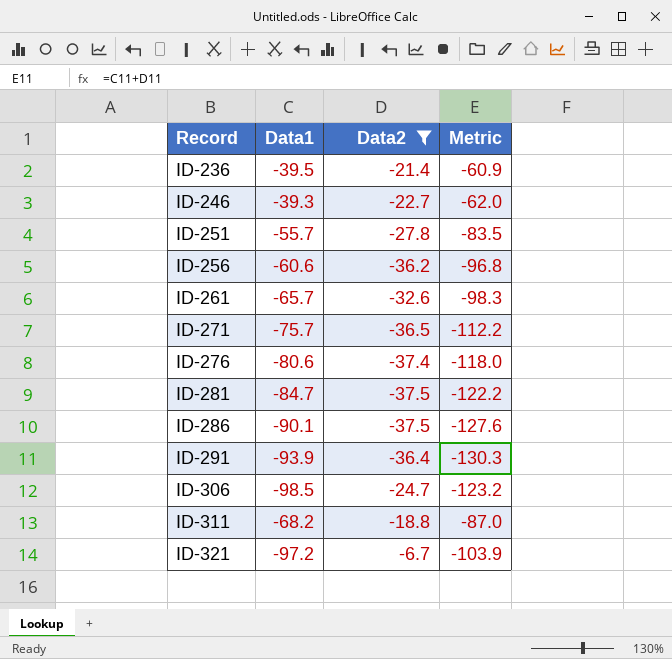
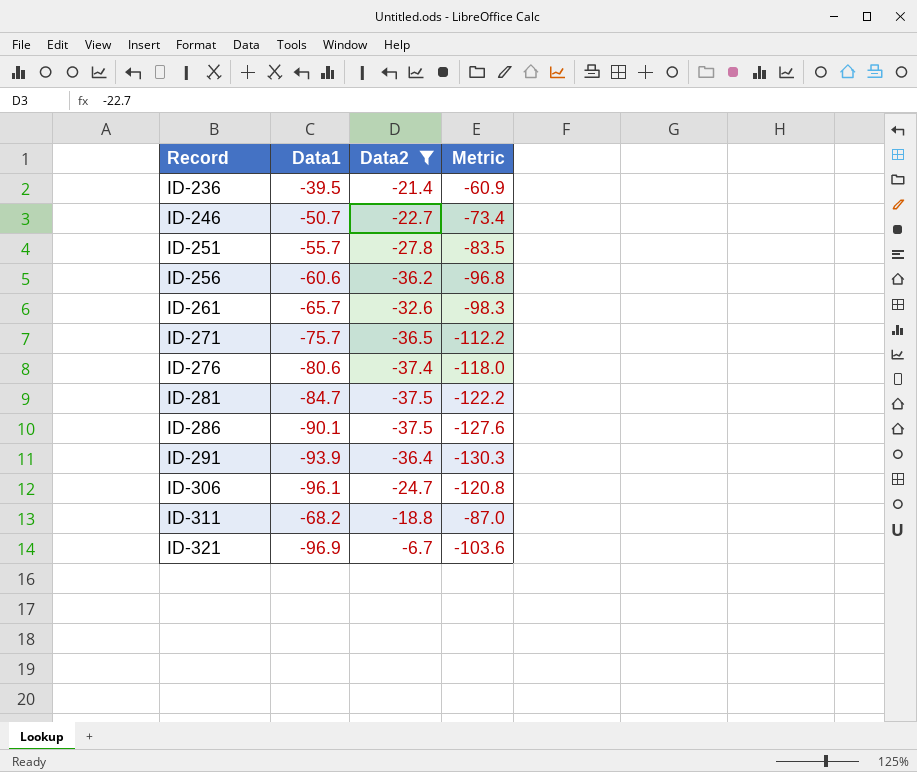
ID-246 | Data1: -39.3 -> -50.7
ID-246 | Metric: -62.0 -> -73.4
ID-306 | Data1: -98.5 -> -96.1
ID-306 | Metric: -123.2 -> -120.8
ID-321 | Data1: -97.2 -> -96.9
ID-321 | Metric: -103.9 -> -103.6

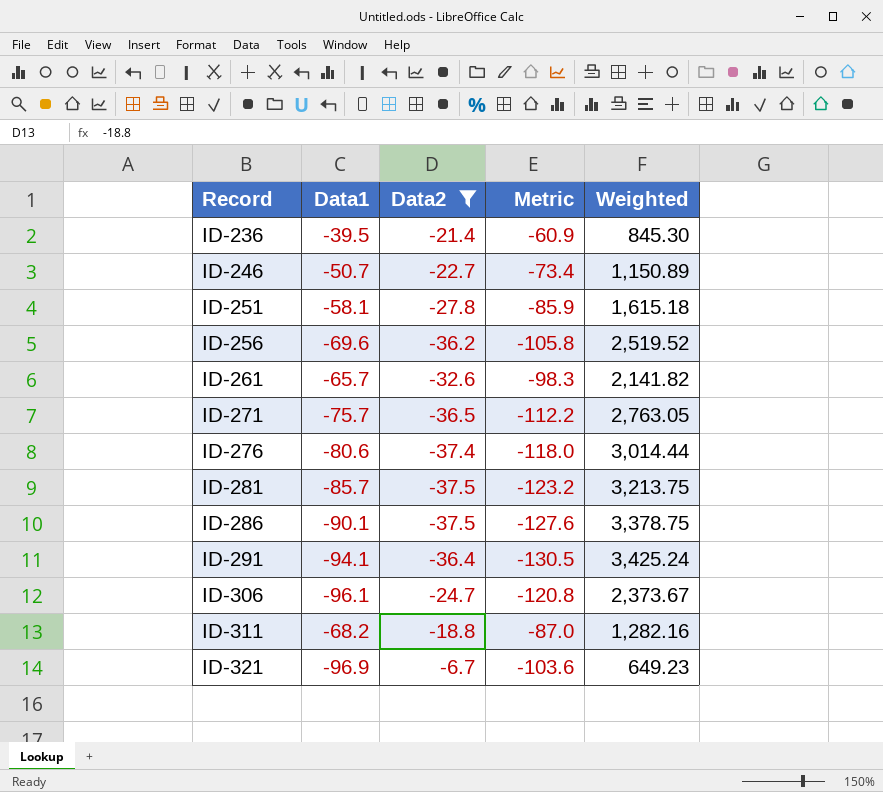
column Weighted | formula: none -> [Data1] * [Data2]
ID-251 | Data1: -55.7 -> -58.1
ID-251 | Metric: -83.5 -> -85.9
ID-256 | Data1: -60.6 -> -69.6
ID-256 | Metric: -96.8 -> -105.8
ID-281 | Data1: -84.7 -> -85.7
ID-281 | Metric: -122.2 -> -123.2
ID-291 | Data1: -93.9 -> -94.1
ID-291 | Metric: -130.3 -> -130.5

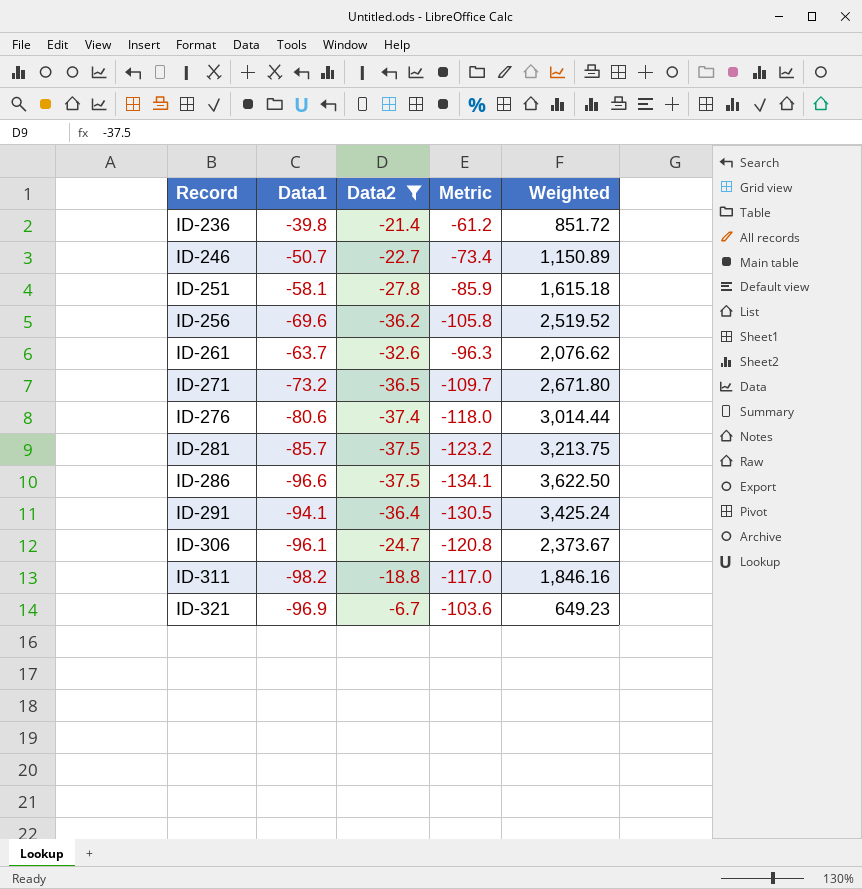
ID-236 | Data1: -39.5 -> -39.8
ID-236 | Metric: -60.9 -> -61.2
ID-236 | Weighted: 845.30 -> 851.72
ID-261 | Data1: -65.7 -> -63.7
ID-261 | Metric: -98.3 -> -96.3
ID-261 | Weighted: 2,141.82 -> 2,076.62
ID-271 | Data1: -75.7 -> -73.2
ID-271 | Metric: -112.2 -> -109.7
ID-271 | Weighted: 2,763.05 -> 2,671.80
ID-286 | Data1: -90.1 -> -96.6
ID-286 | Metric: -127.6 -> -134.1
ID-286 | Weighted: 3,378.75 -> 3,622.50
ID-311 | Data1: -68.2 -> -98.2
ID-311 | Metric: -87.0 -> -117.0
ID-311 | Weighted: 1,282.16 -> 1,846.16

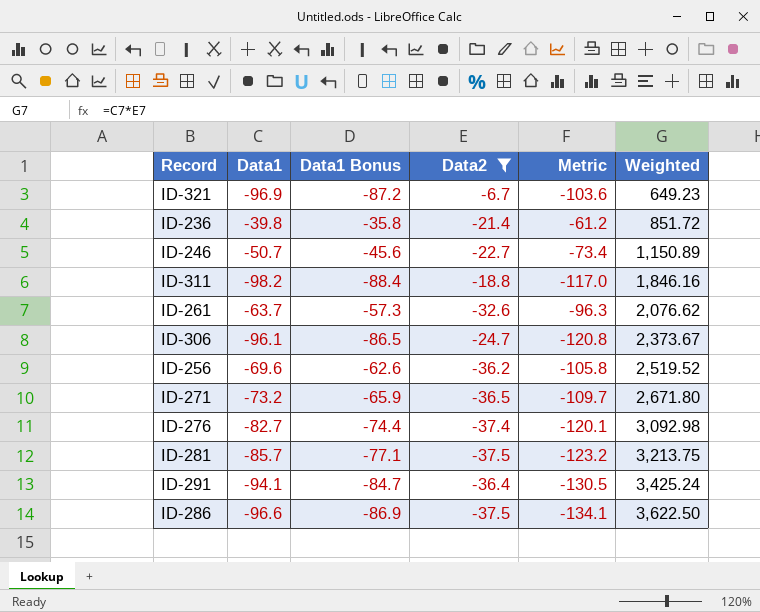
row order: Record ascending -> Weighted ascending
column Data1 Bonus | formula: none -> [Data1] * 0.9
row ID-251: -58.1 | -27.8 | -85.9 | 1,615.18 -> none
ID-276 | Data1: -80.6 -> -82.7
ID-276 | Metric: -118.0 -> -120.1
ID-276 | Weighted: 3,014.44 -> 3,092.98

